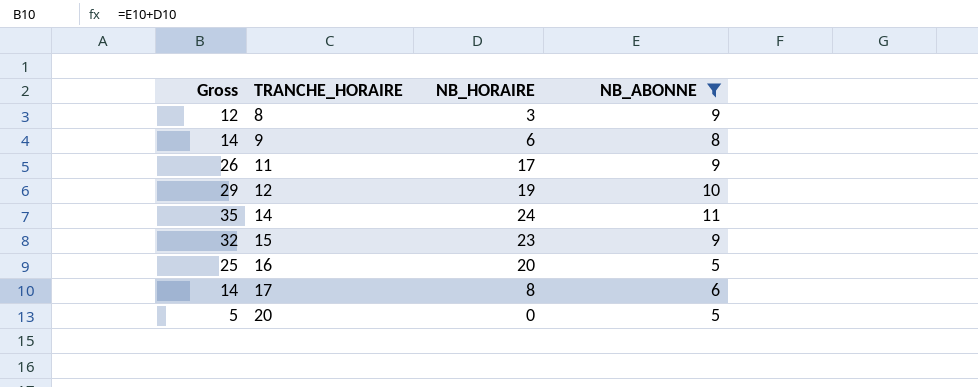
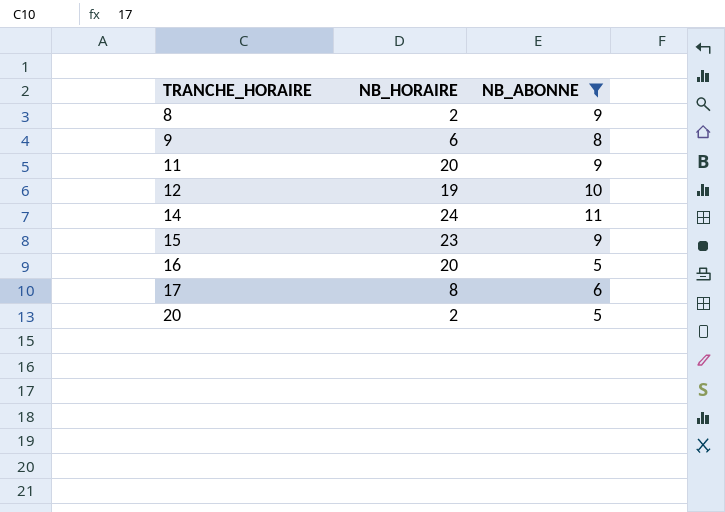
column Gross | formula: [NB_HORAIRE] + [NB_ABONNE] -> none
8 | NB_HORAIRE: 3 -> 2
11 | NB_HORAIRE: 17 -> 20
20 | NB_HORAIRE: 0 -> 2

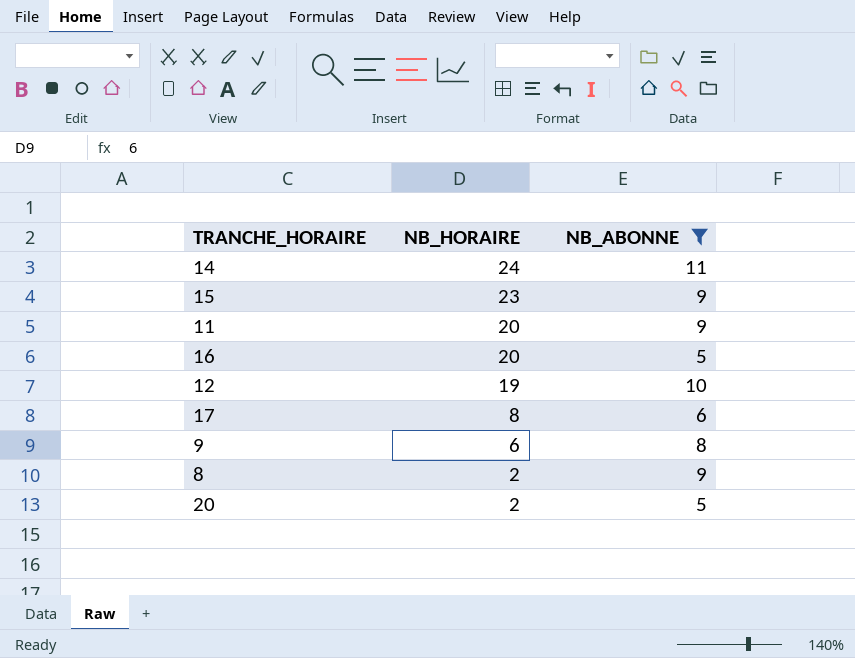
row order: TRANCHE_HORAIRE ascending -> NB_HORAIRE descending

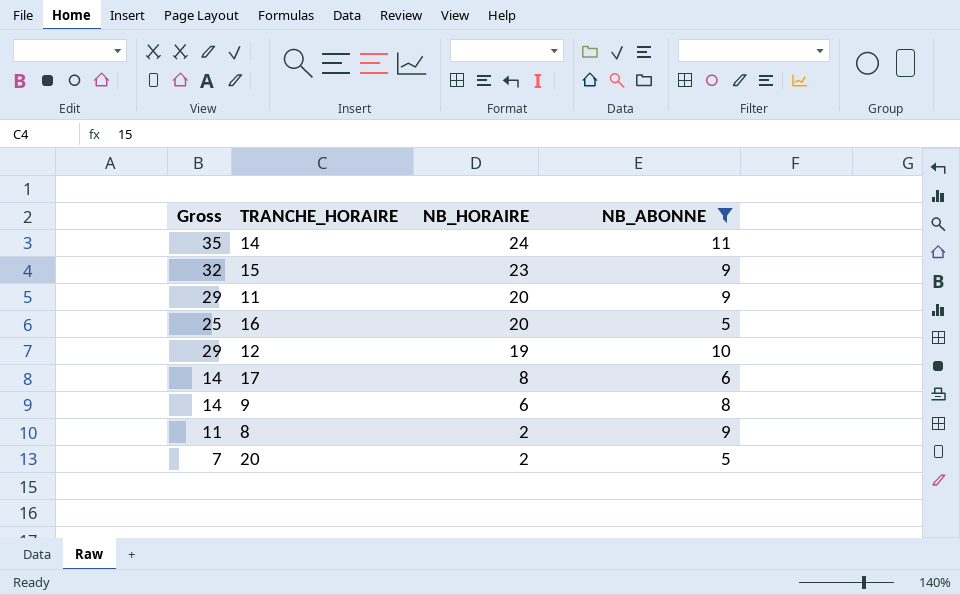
column Gross | formula: none -> [NB_HORAIRE] + [NB_ABONNE]

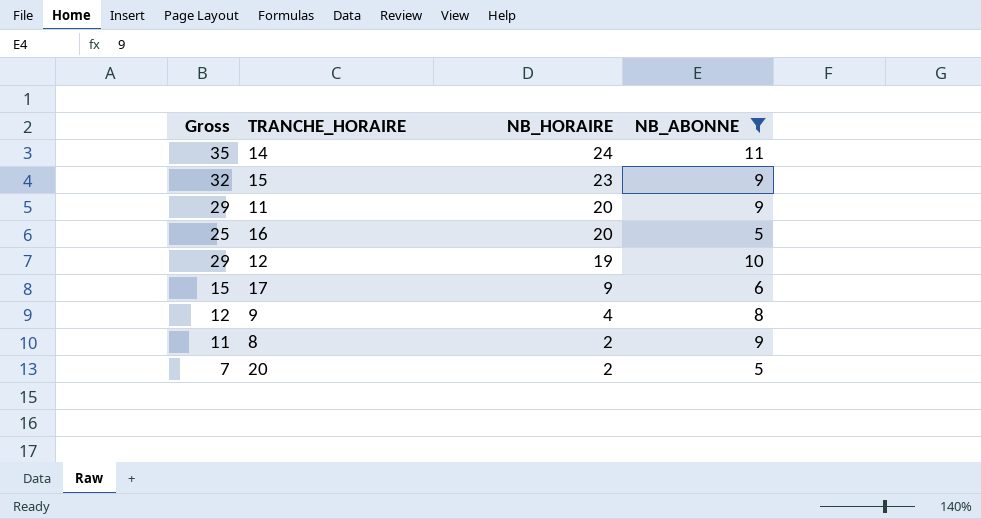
17 | Gross: 14 -> 15
17 | NB_HORAIRE: 8 -> 9
9 | Gross: 14 -> 12
9 | NB_HORAIRE: 6 -> 4

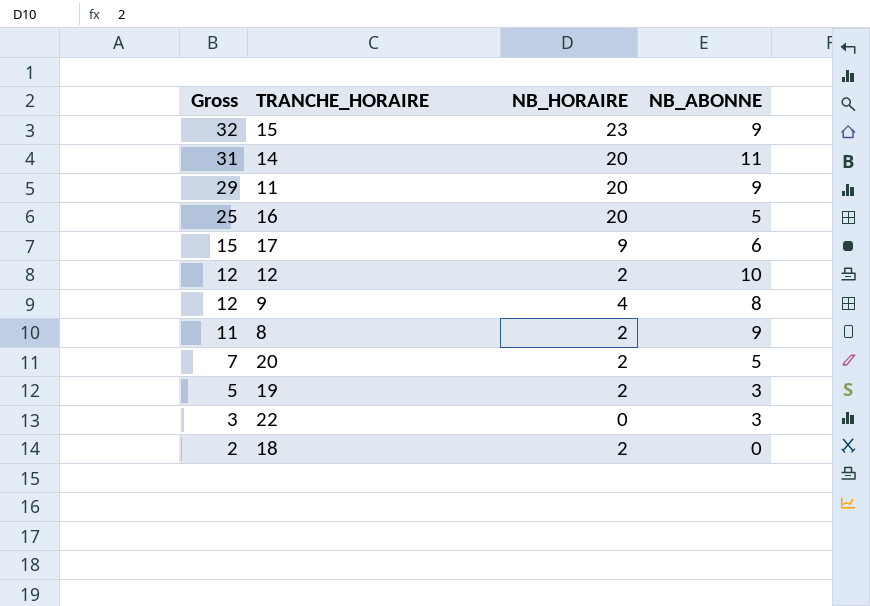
filter: NB_ABONNE >= 5 -> none
row order: NB_HORAIRE descending -> Gross descending
14 | Gross: 35 -> 31
14 | NB_HORAIRE: 24 -> 20
12 | Gross: 29 -> 12
12 | NB_HORAIRE: 19 -> 2

